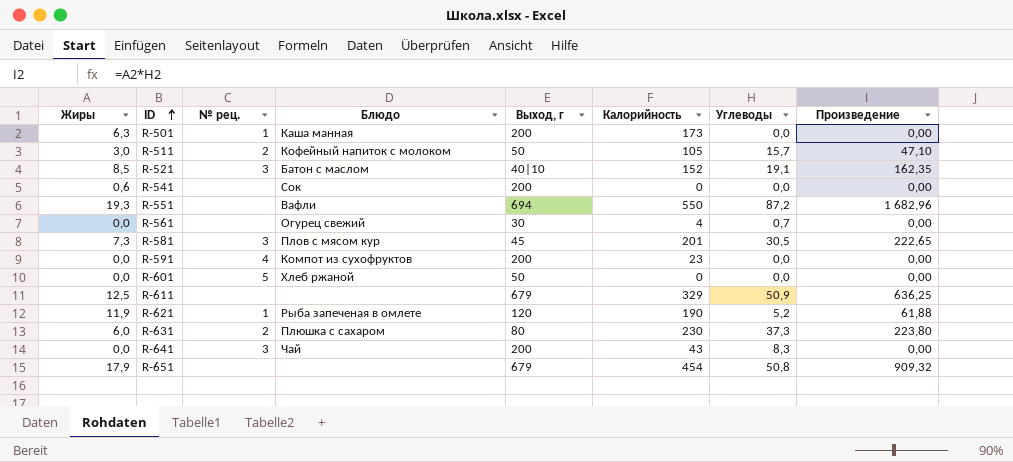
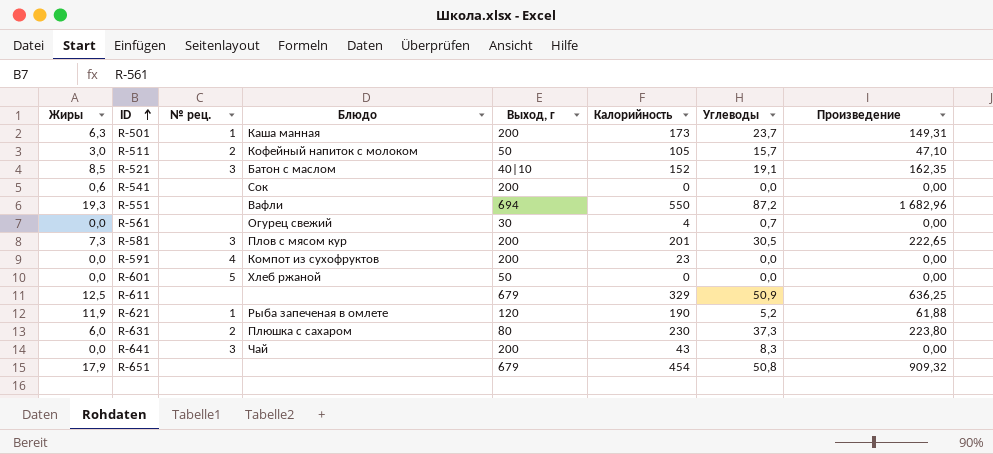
R-501 | Углеводы: 0,0 -> 23,7
R-501 | Произведение: 0,00 -> 149,31
R-581 | Выход, г: 45 -> 200

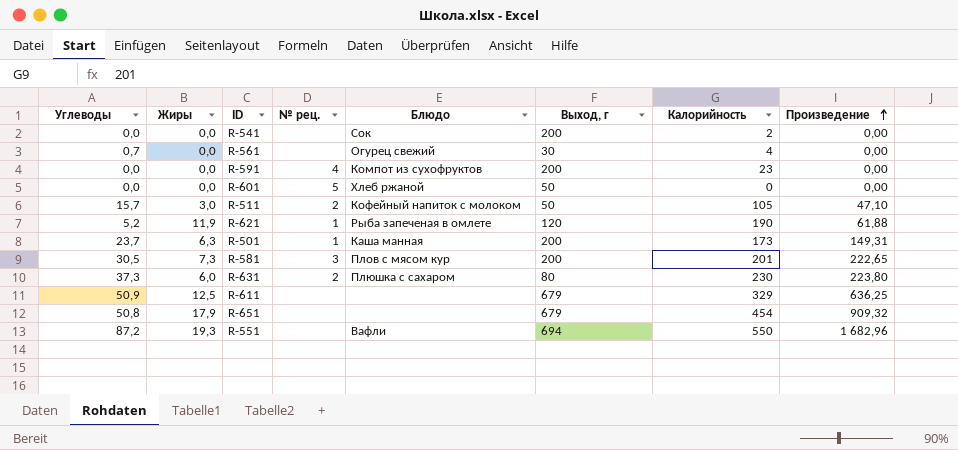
row order: ID ascending -> Произведение ascending
column Углеводы | position: 7 -> 1
row R-521: 8,5 | 3 | Батон с маслом | 40|10 | 152 | 19,1 | 162,35 -> none
row R-641: 0,0 | 3 | Чай | 200 | 43 | 8,3 | 0,00 -> none
R-541 | Жиры: 0,6 -> 0,0
R-541 | Калорийность: 0 -> 2

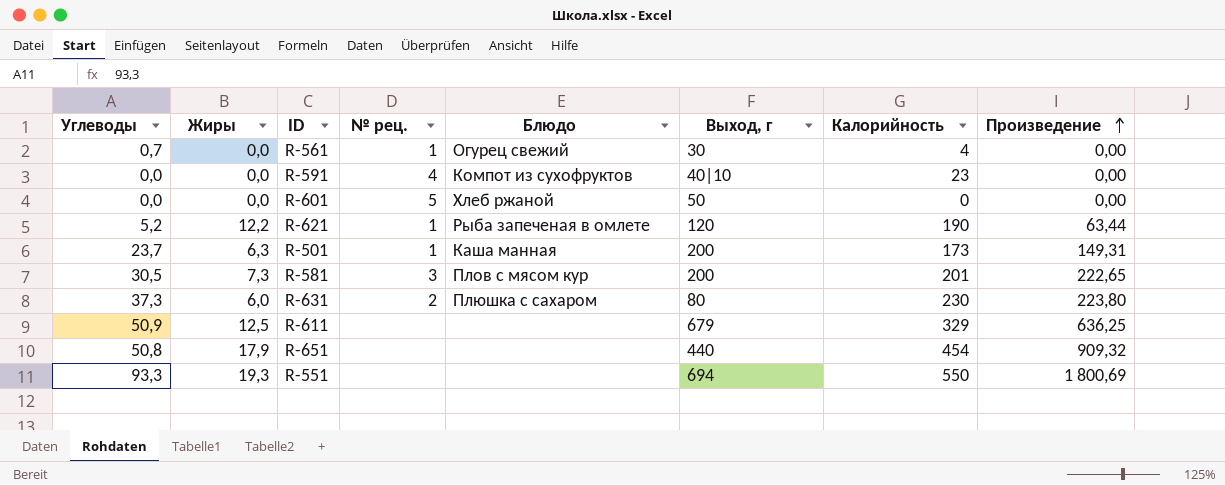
row R-541: 0,0 | 0,0 | none | Сок | 200 | 2 | 0,00 -> none
row R-511: 15,7 | 3,0 | 2 | Кофейный напиток с молоком | 50 | 105 | 47,10 -> none
R-561 | № рец.: none -> 1
R-591 | Выход, г: 200 -> 40|10
R-621 | Жиры: 11,9 -> 12,2
R-621 | Произведение: 61,88 -> 63,44
R-651 | Выход, г: 679 -> 440
R-551 | Углеводы: 87,2 -> 93,3
R-551 | Блюдо: Вафли -> none
R-551 | Произведение: 1 682,96 -> 1 800,69

